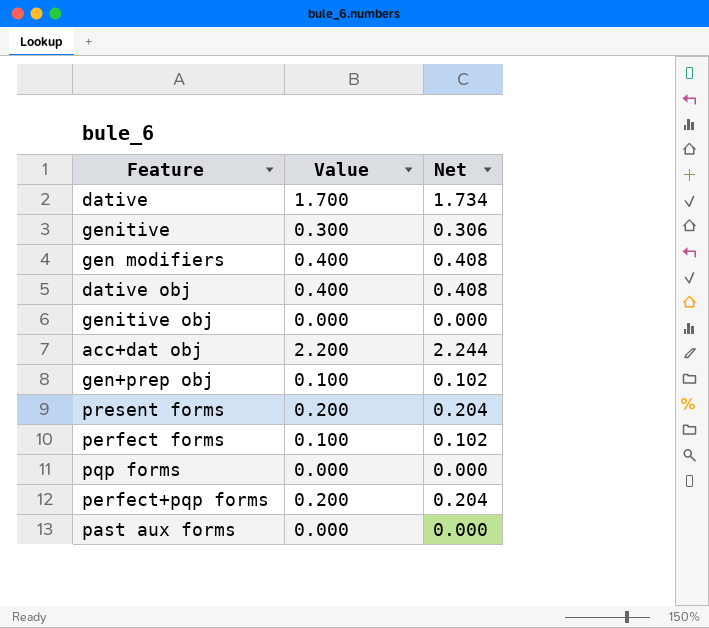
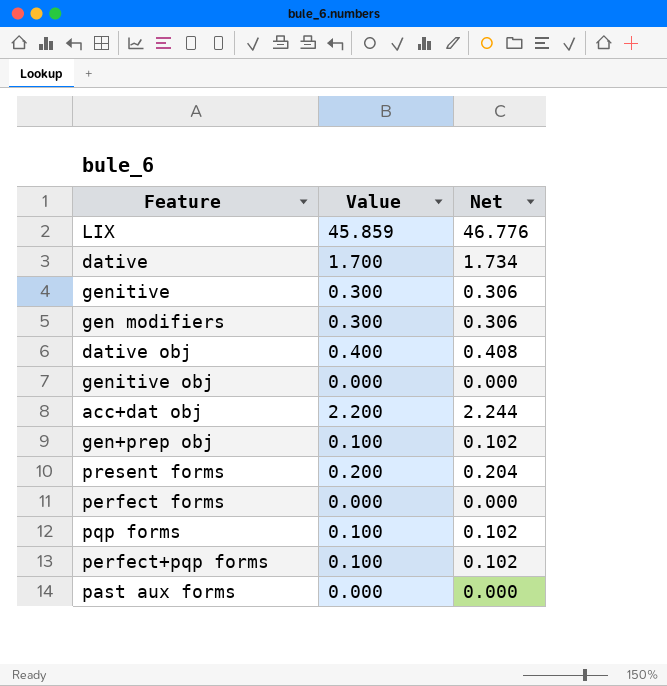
row LIX: none -> 45.859 | 46.776
gen modifiers | Value: 0.400 -> 0.300
gen modifiers | Net: 0.408 -> 0.306
perfect forms | Value: 0.100 -> 0.000
perfect forms | Net: 0.102 -> 0.000
pqp forms | Value: 0.000 -> 0.100
pqp forms | Net: 0.000 -> 0.102
perfect+pqp forms | Value: 0.200 -> 0.100
perfect+pqp forms | Net: 0.204 -> 0.102

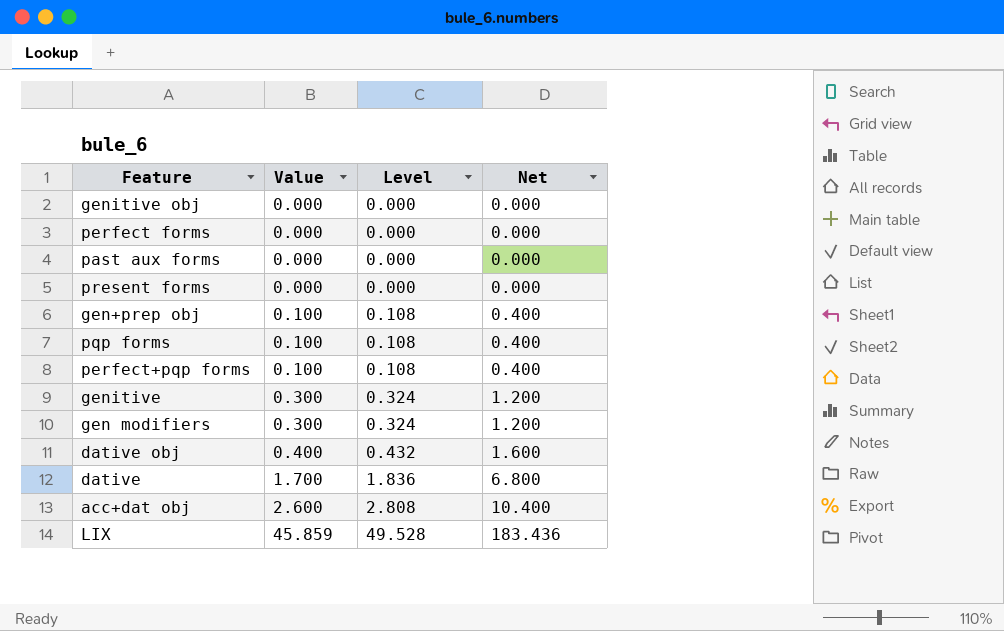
row order: none -> Value ascending
column Level | formula: none -> [Value] * 1.08
column Net | formula: [Value] * 1.02 -> [Value] * 4
present forms | Value: 0.200 -> 0.000
acc+dat obj | Value: 2.200 -> 2.600

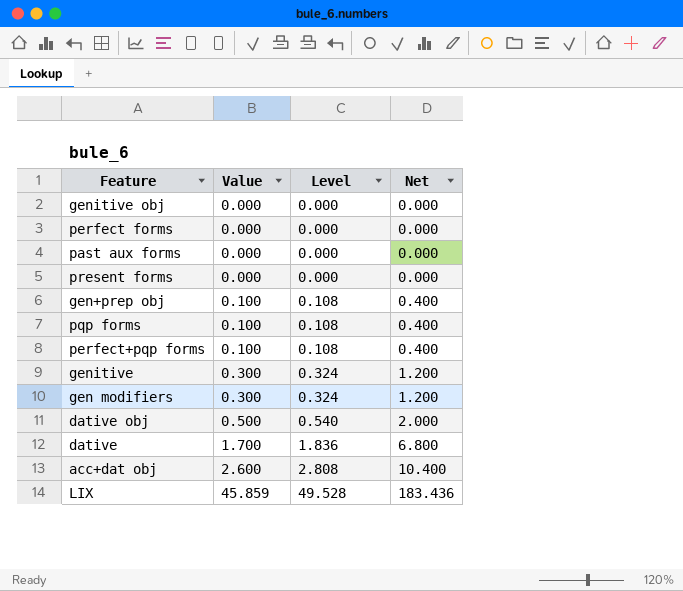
dative obj | Value: 0.400 -> 0.500
dative obj | Level: 0.432 -> 0.540
dative obj | Net: 1.600 -> 2.000

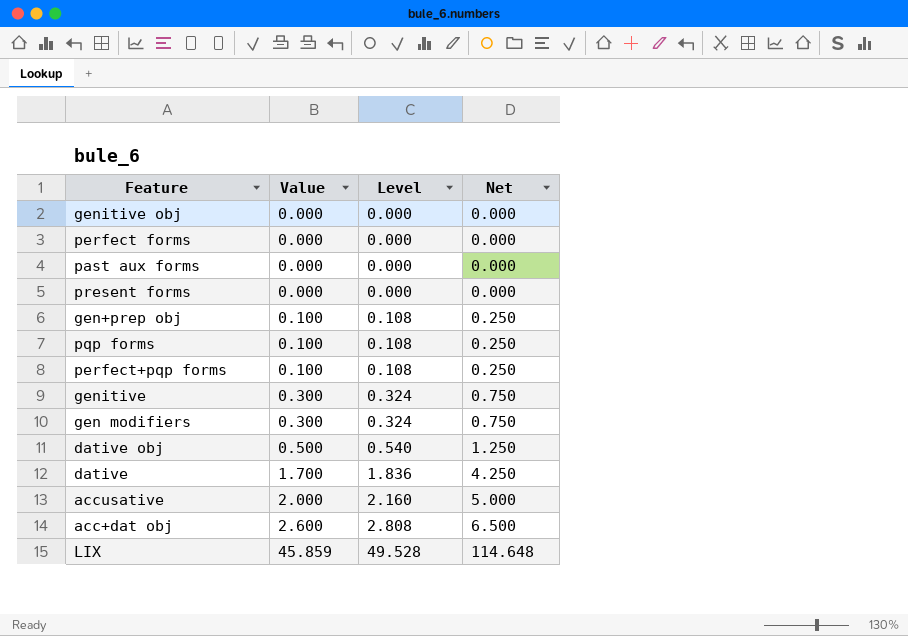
column Net | formula: [Value] * 4 -> [Value] * 2.5
row accusative: none -> 2.000 | 2.160 | 5.000

